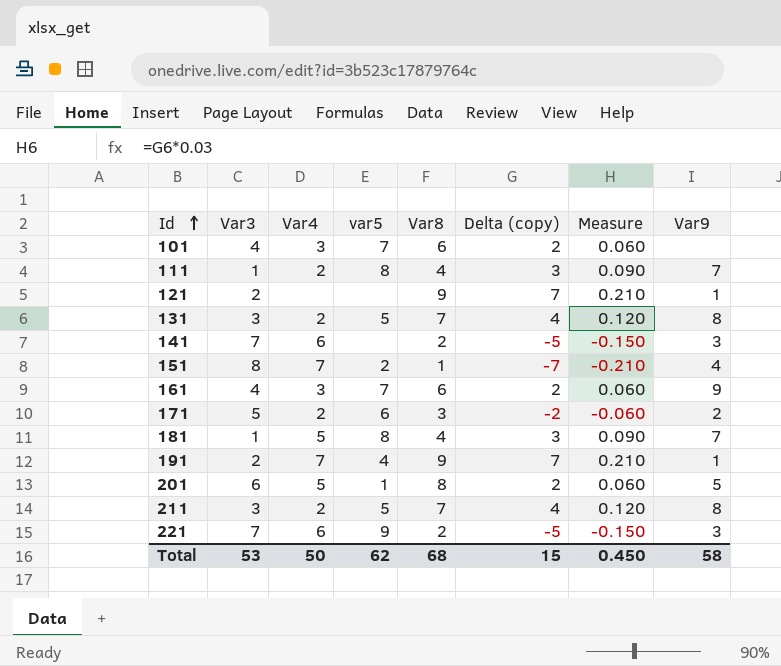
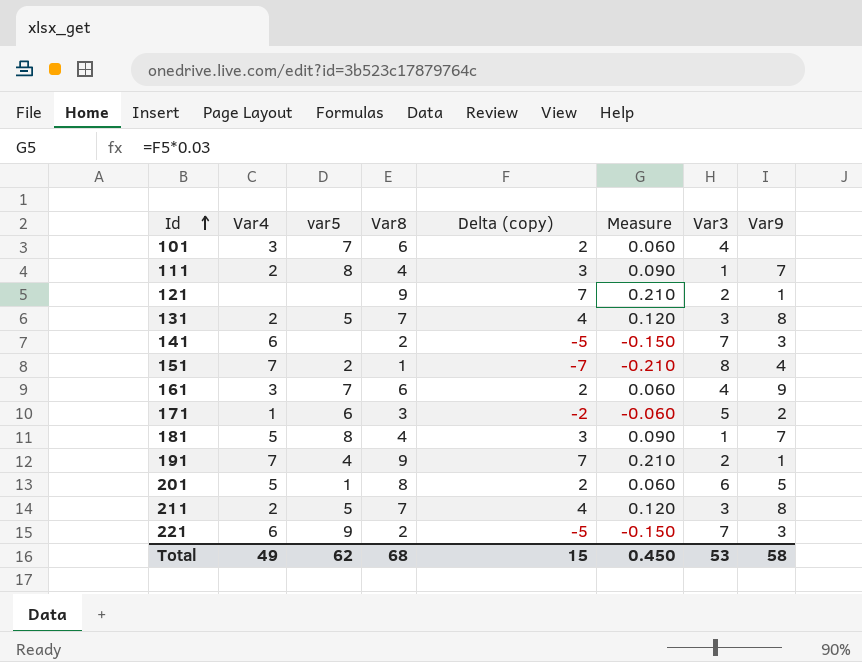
column Var3 | position: 2 -> 7
171 | Var4: 2 -> 1
Total | Var4: 50 -> 49

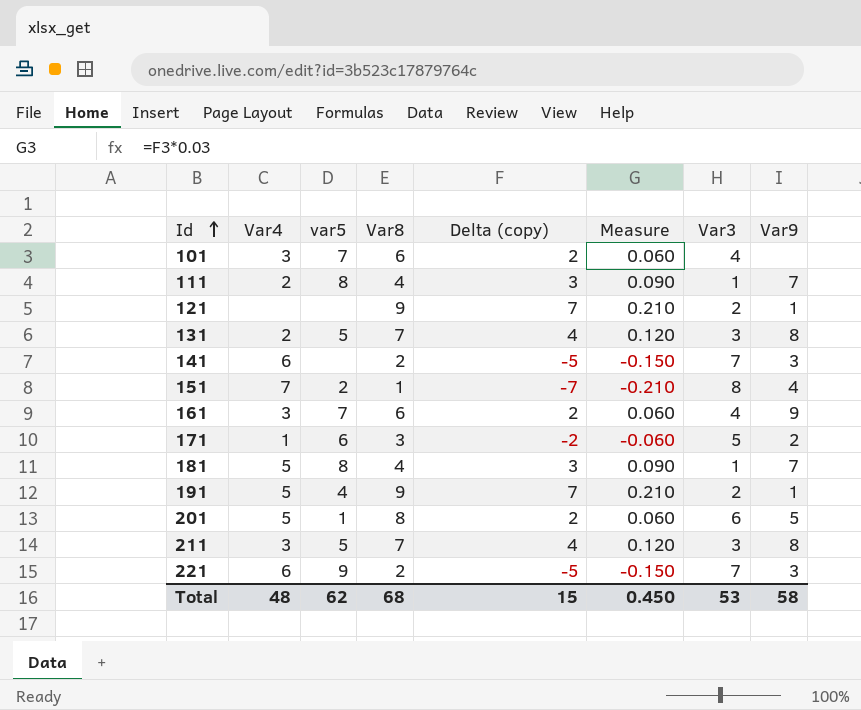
191 | Var4: 7 -> 5
211 | Var4: 2 -> 3
Total | Var4: 49 -> 48

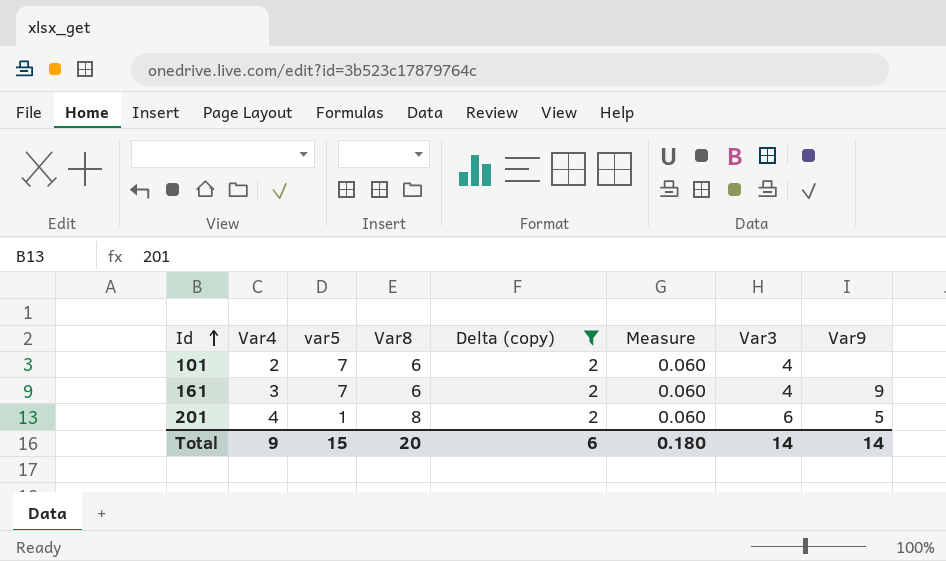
filter: none -> Delta (copy) = 2
101 | Var4: 3 -> 2
201 | Var4: 5 -> 4
Total | Var4: 48 -> 9
Total | var5: 62 -> 15
Total | Var8: 68 -> 20
Total | Delta (copy): 15 -> 6
Total | Measure: 0.450 -> 0.180
Total | Var3: 53 -> 14
Total | Var9: 58 -> 14

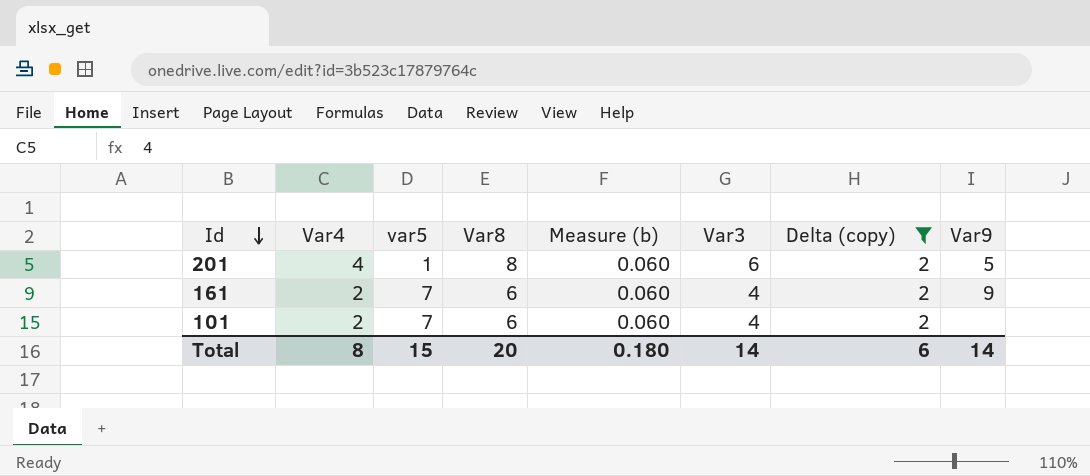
row order: Id ascending -> Id descending
column name: Measure -> Measure (b)
column Delta (copy) | position: 5 -> 7
161 | Var4: 3 -> 2
Total | Var4: 9 -> 8

